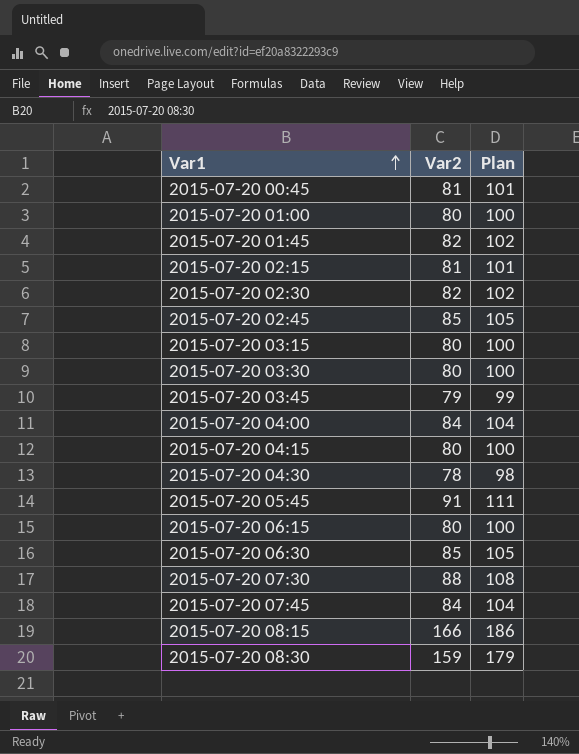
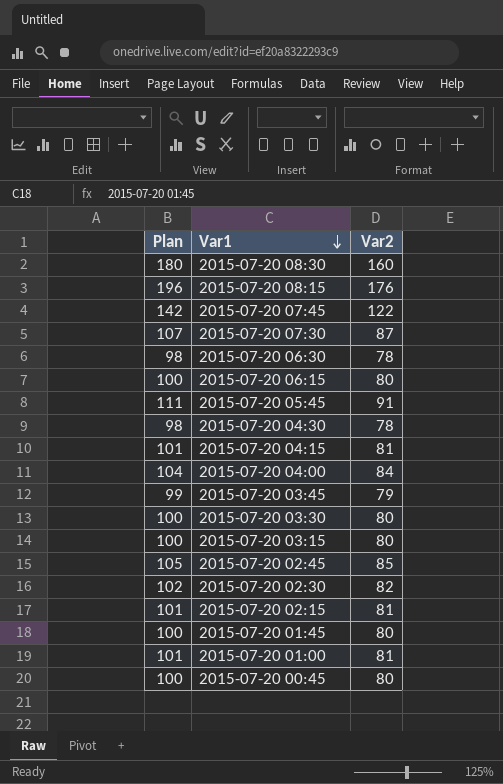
row order: Var1 ascending -> Var1 descending
column Plan | position: 3 -> 1
2015-07-20 08:30 | Plan: 179 -> 180
2015-07-20 08:30 | Var2: 159 -> 160
2015-07-20 08:15 | Plan: 186 -> 196
2015-07-20 08:15 | Var2: 166 -> 176
2015-07-20 07:45 | Plan: 104 -> 142
2015-07-20 07:45 | Var2: 84 -> 122
2015-07-20 07:30 | Plan: 108 -> 107
2015-07-20 07:30 | Var2: 88 -> 87
2015-07-20 06:30 | Plan: 105 -> 98
2015-07-20 06:30 | Var2: 85 -> 78
2015-07-20 04:15 | Plan: 100 -> 101
2015-07-20 04:15 | Var2: 80 -> 81
2015-07-20 01:45 | Plan: 102 -> 100
2015-07-20 01:45 | Var2: 82 -> 80
2015-07-20 01:00 | Plan: 100 -> 101
2015-07-20 01:00 | Var2: 80 -> 81
2015-07-20 00:45 | Plan: 101 -> 100
2015-07-20 00:45 | Var2: 81 -> 80

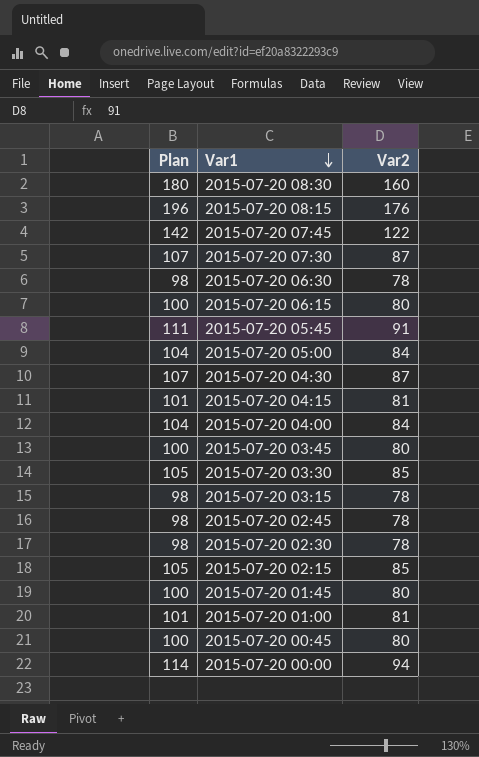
row 2015-07-20 05:00: none -> 104 | 84
2015-07-20 04:30 | Plan: 98 -> 107
2015-07-20 04:30 | Var2: 78 -> 87
2015-07-20 03:45 | Plan: 99 -> 100
2015-07-20 03:45 | Var2: 79 -> 80
2015-07-20 03:30 | Plan: 100 -> 105
2015-07-20 03:30 | Var2: 80 -> 85
2015-07-20 03:15 | Plan: 100 -> 98
2015-07-20 03:15 | Var2: 80 -> 78
2015-07-20 02:45 | Plan: 105 -> 98
2015-07-20 02:45 | Var2: 85 -> 78
2015-07-20 02:30 | Plan: 102 -> 98
2015-07-20 02:30 | Var2: 82 -> 78
2015-07-20 02:15 | Plan: 101 -> 105
2015-07-20 02:15 | Var2: 81 -> 85
row 2015-07-20 00:00: none -> 114 | 94

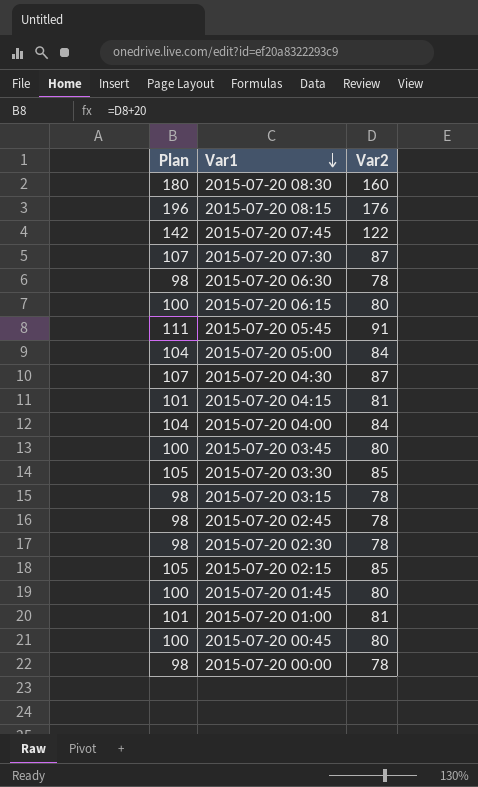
2015-07-20 00:00 | Plan: 114 -> 98
2015-07-20 00:00 | Var2: 94 -> 78

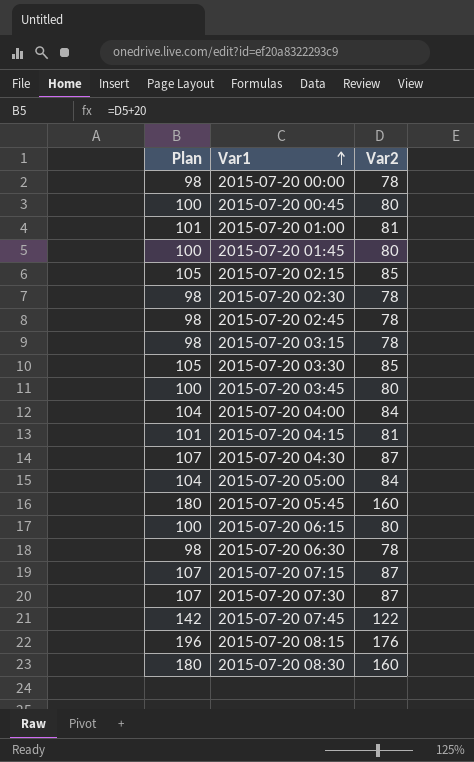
row order: Var1 descending -> Var1 ascending
2015-07-20 05:45 | Plan: 111 -> 180
2015-07-20 05:45 | Var2: 91 -> 160
row 2015-07-20 07:15: none -> 107 | 87

